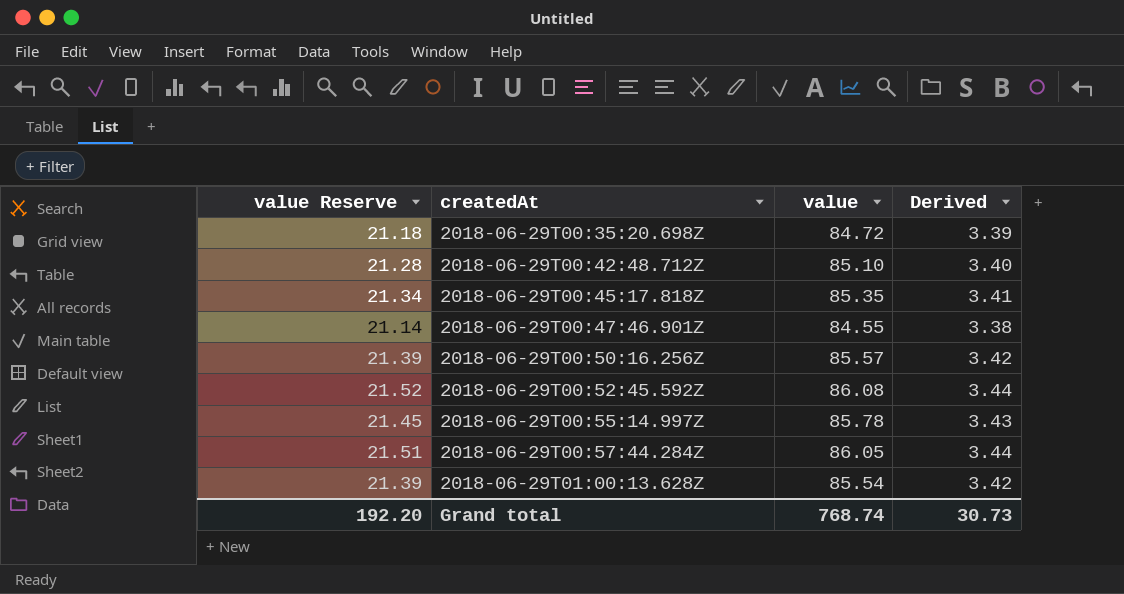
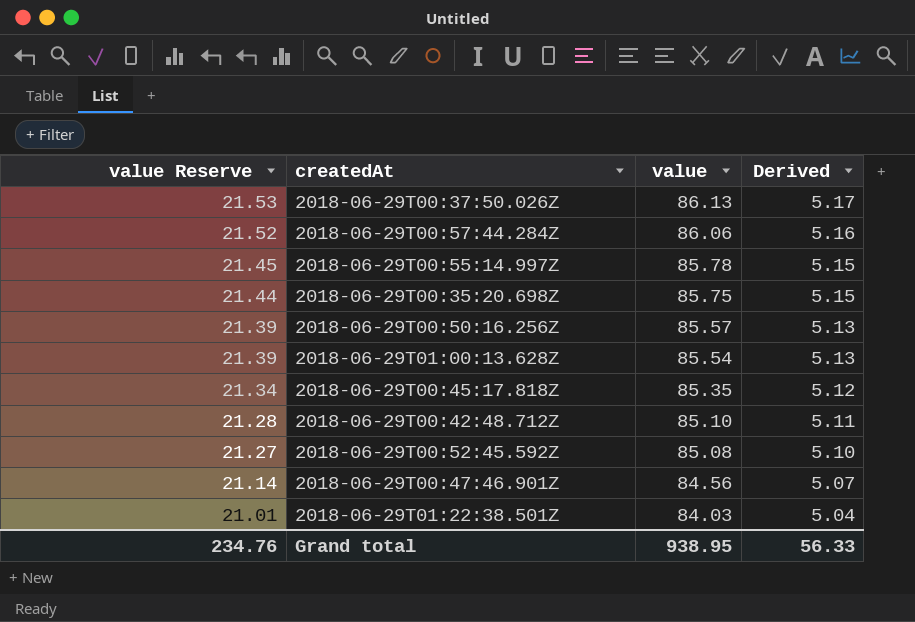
row order: createdAt ascending -> value Reserve descending
column Derived | formula: [value] * 0.04 -> [value] * 0.06
row 2018-06-29T00:37:50.026Z: none -> 21.53 | 86.13 | 5.17
2018-06-29T00:57:44.284Z | value Reserve: 21.51 -> 21.52
2018-06-29T00:57:44.284Z | value: 86.05 -> 86.06
2018-06-29T00:35:20.698Z | value Reserve: 21.18 -> 21.44
2018-06-29T00:35:20.698Z | value: 84.72 -> 85.75
2018-06-29T00:52:45.592Z | value Reserve: 21.52 -> 21.27
2018-06-29T00:52:45.592Z | value: 86.08 -> 85.08
2018-06-29T00:47:46.901Z | value: 84.55 -> 84.56
row 2018-06-29T01:22:38.501Z: none -> 21.01 | 84.03 | 5.04
Grand total | value Reserve: 192.20 -> 234.76
Grand total | value: 768.74 -> 938.95
Grand total | Derived: 30.73 -> 56.33

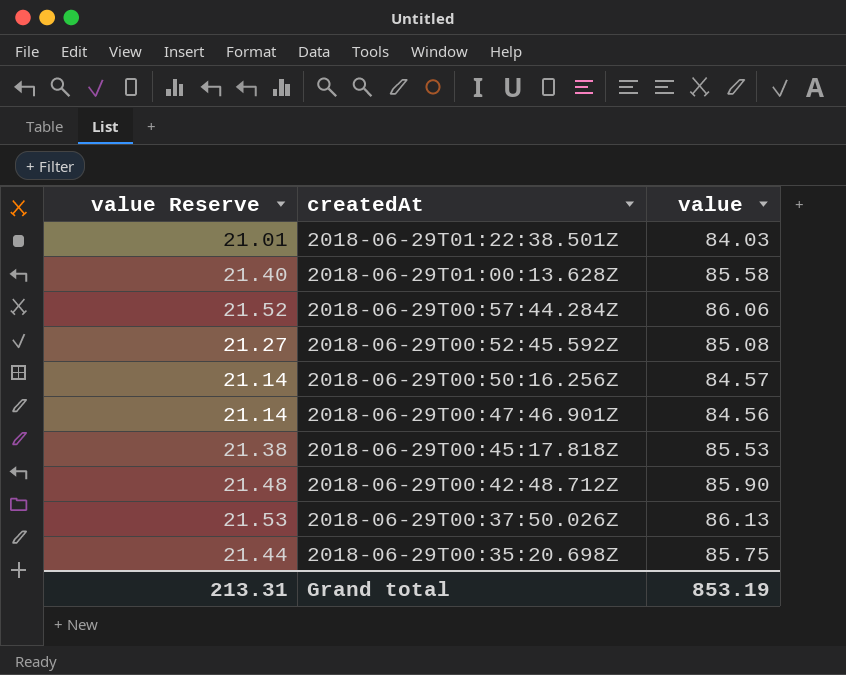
row order: value Reserve descending -> createdAt descending
column Derived | formula: [value] * 0.06 -> none
row 2018-06-29T00:55:14.997Z: 21.45 | 85.78 | 5.15 -> none
2018-06-29T01:00:13.628Z | value Reserve: 21.39 -> 21.40
2018-06-29T01:00:13.628Z | value: 85.54 -> 85.58
2018-06-29T00:50:16.256Z | value Reserve: 21.39 -> 21.14
2018-06-29T00:50:16.256Z | value: 85.57 -> 84.57
2018-06-29T00:45:17.818Z | value Reserve: 21.34 -> 21.38
2018-06-29T00:45:17.818Z | value: 85.35 -> 85.53
2018-06-29T00:42:48.712Z | value Reserve: 21.28 -> 21.48
2018-06-29T00:42:48.712Z | value: 85.10 -> 85.90
Grand total | value Reserve: 234.76 -> 213.31
Grand total | value: 938.95 -> 853.19

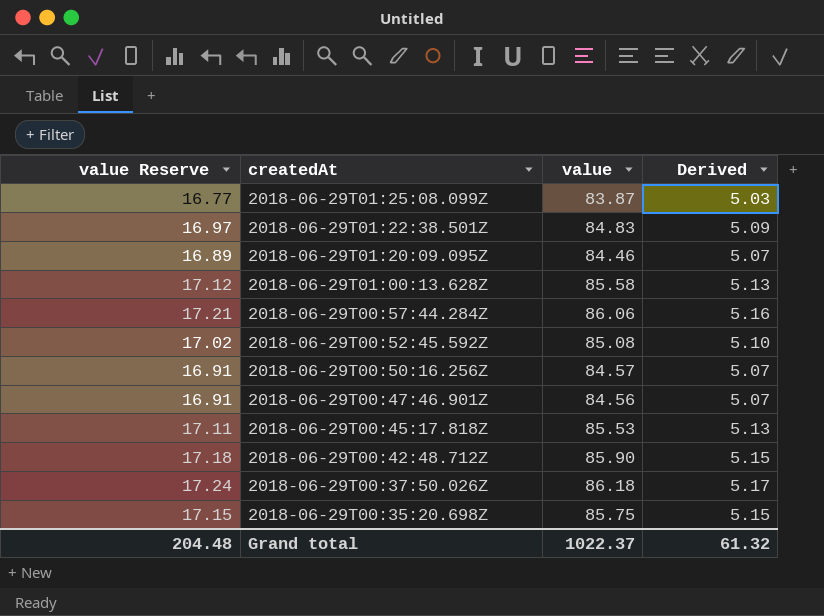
column value Reserve | formula: [value] * 0.25 -> [value] * 0.2
column Derived | formula: none -> [value] * 0.06
row 2018-06-29T01:25:08.099Z: none -> 16.77 | 83.87 | 5.03
2018-06-29T01:22:38.501Z | value: 84.03 -> 84.83
row 2018-06-29T01:20:09.095Z: none -> 16.89 | 84.46 | 5.07
2018-06-29T00:37:50.026Z | value: 86.13 -> 86.18
Grand total | value Reserve: 213.31 -> 204.48
Grand total | value: 853.19 -> 1022.37

